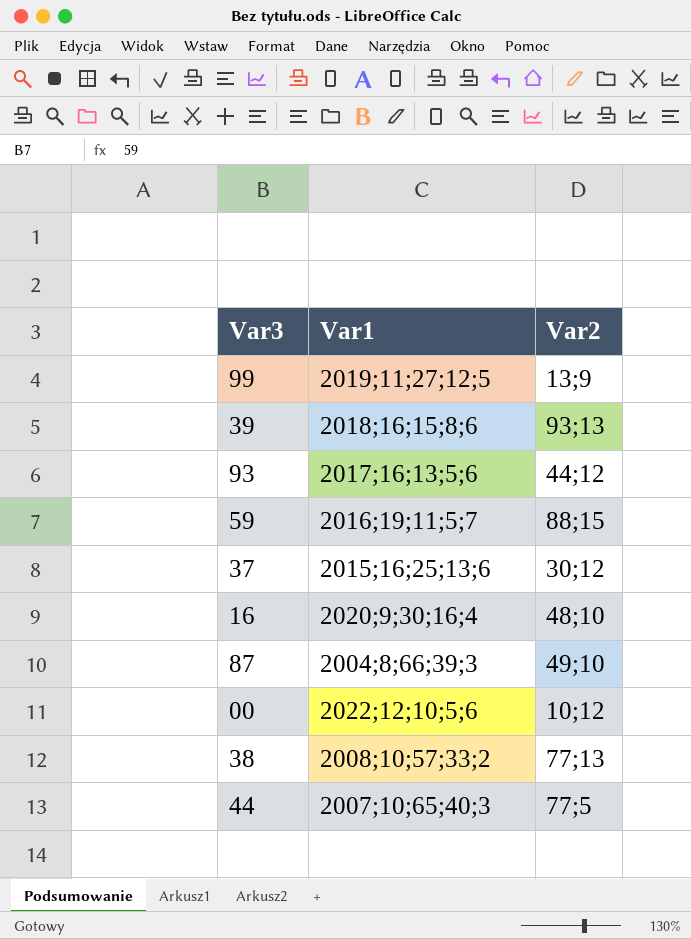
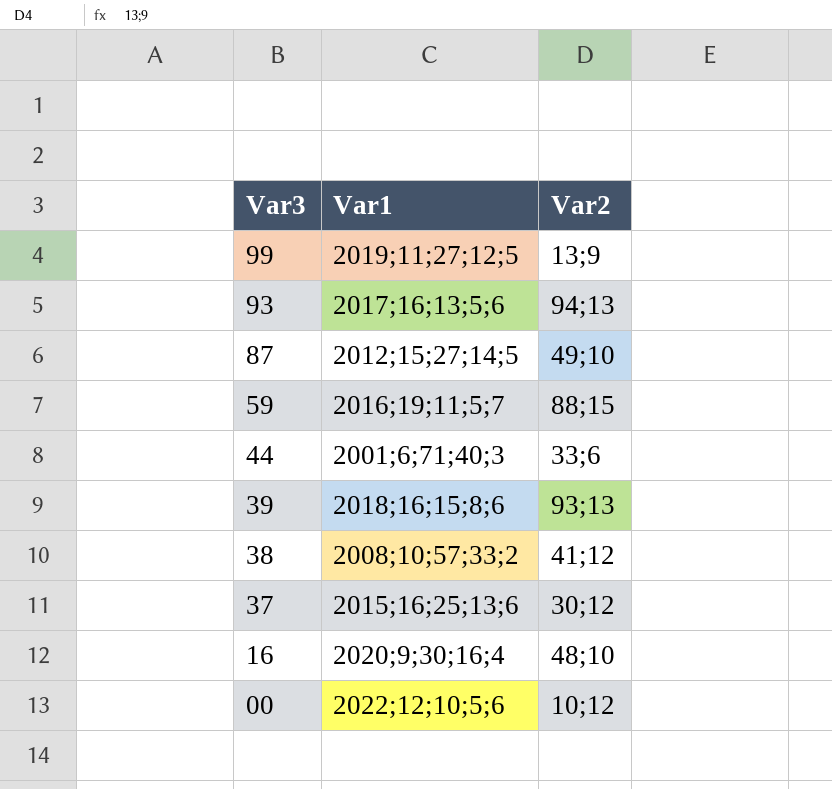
row order: none -> Var3 descending
93 | Var2: 44;12 -> 94;13
87 | Var1: 2004;8;66;39;3 -> 2012;15;27;14;5
44 | Var1: 2007;10;65;40;3 -> 2001;6;71;40;3
44 | Var2: 77;5 -> 33;6
38 | Var2: 77;13 -> 41;12

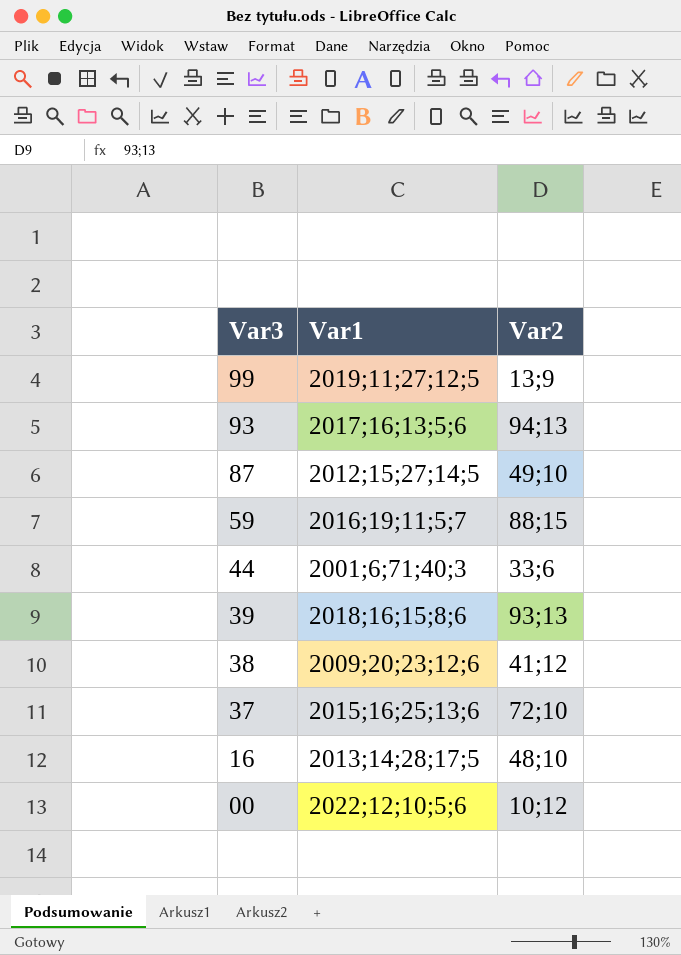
38 | Var1: 2008;10;57;33;2 -> 2009;20;23;12;6
37 | Var2: 30;12 -> 72;10
16 | Var1: 2020;9;30;16;4 -> 2013;14;28;17;5

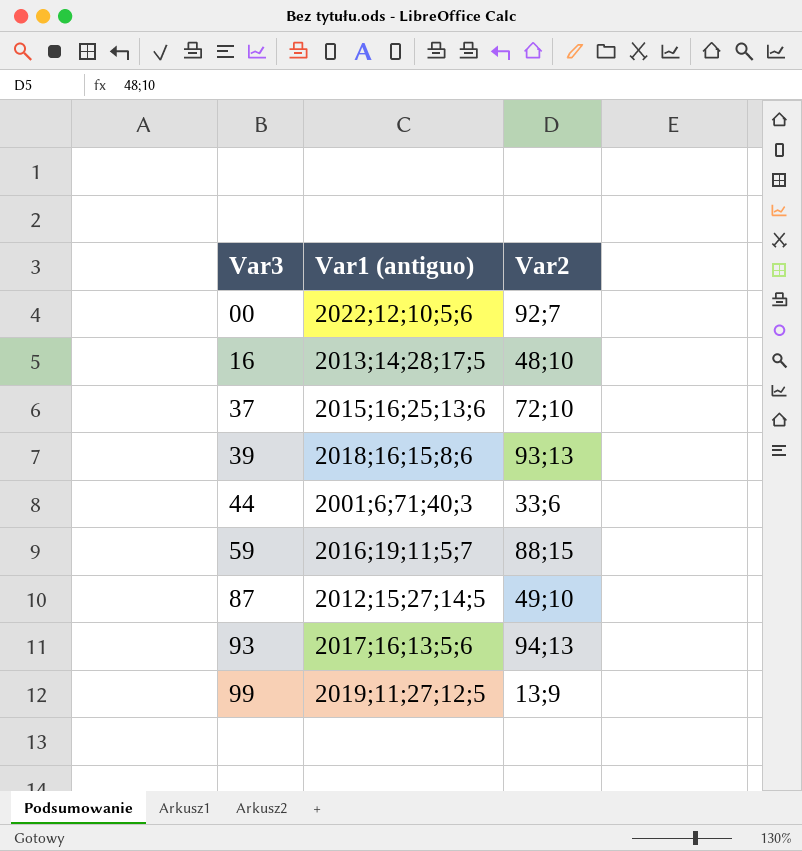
row order: Var3 descending -> Var3 ascending
column name: Var1 -> Var1 (antiguo)
row 38: 2009;20;23;12;6 | 41;12 -> none
00 | Var2: 10;12 -> 92;7

